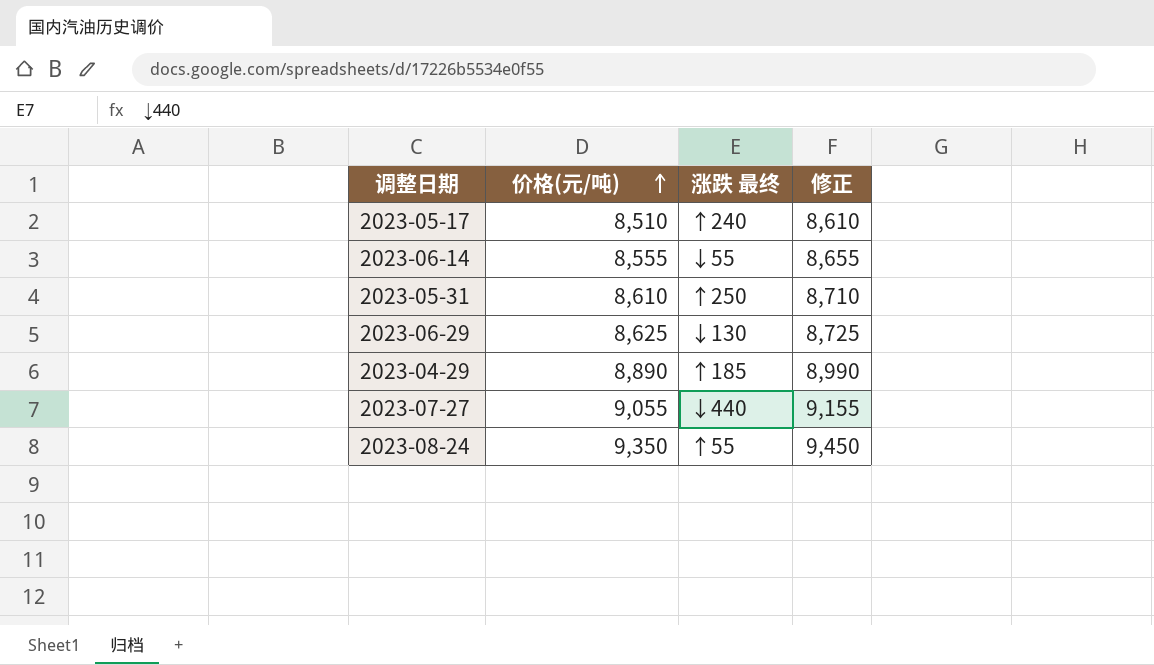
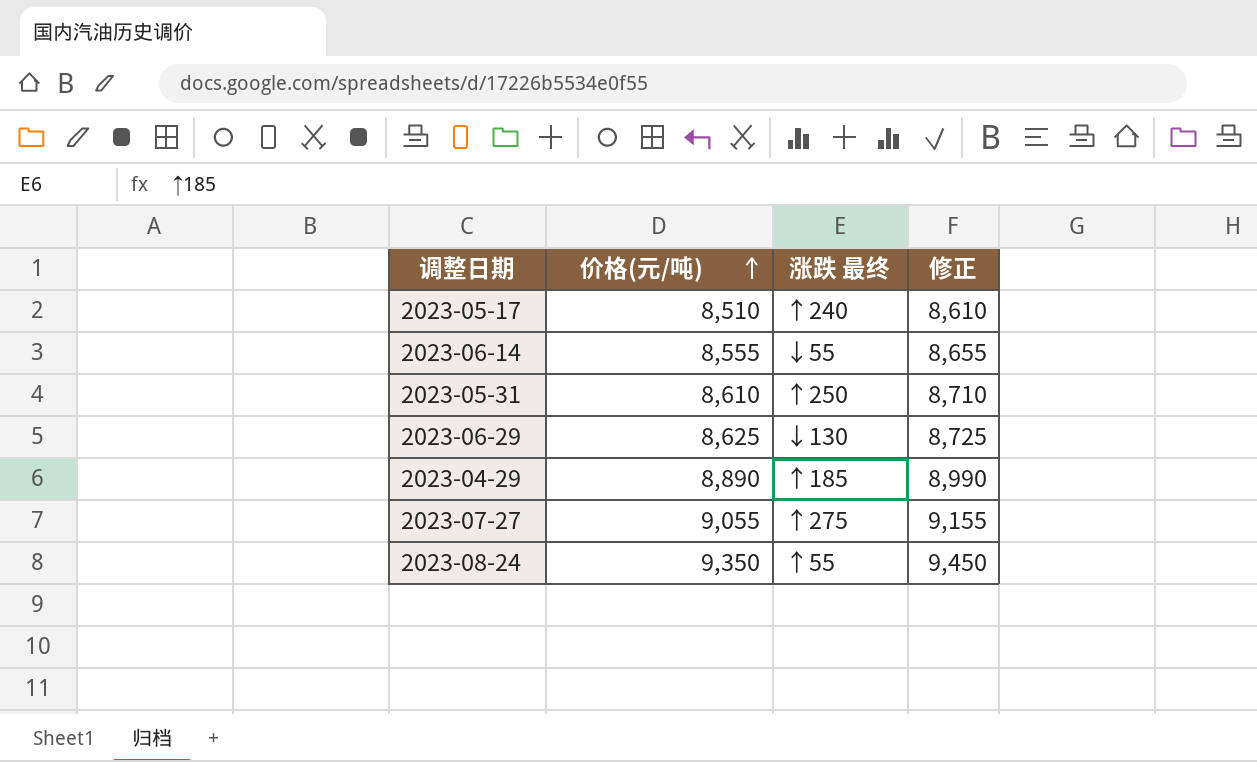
2023-07-27 | 涨跌 最终: ↓440 -> ↑275

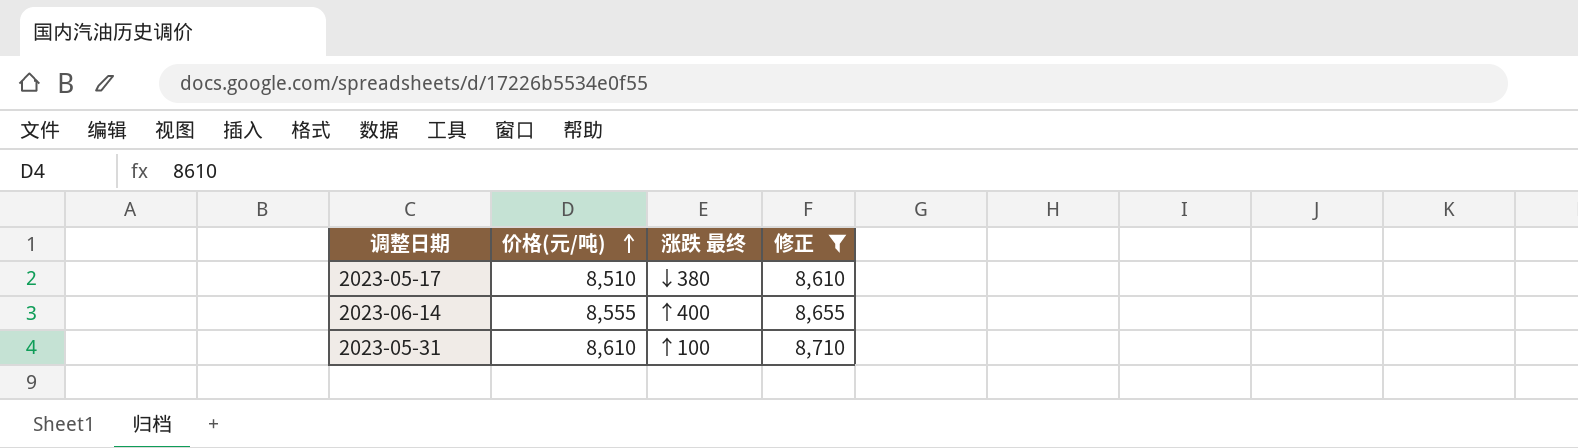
filter: none -> 修正 <= 8,710
2023-05-17 | 涨跌 最终: ↑240 -> ↓380
2023-06-14 | 涨跌 最终: ↓55 -> ↑400
2023-05-31 | 涨跌 最终: ↑250 -> ↑100

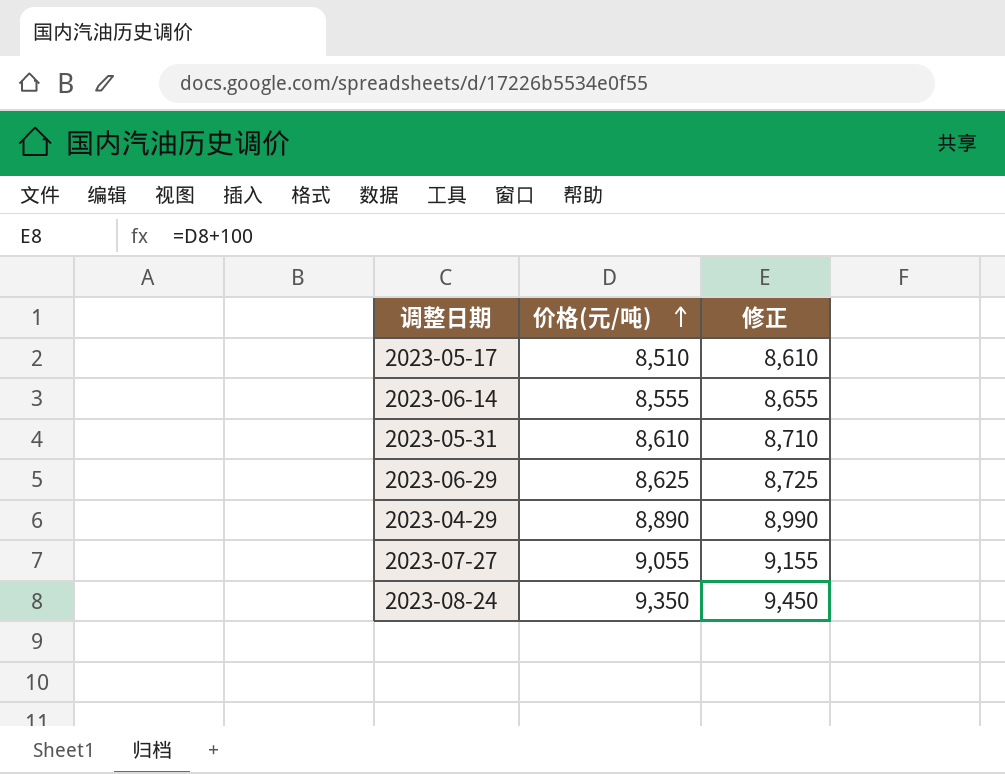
filter: 修正 <= 8,710 -> none
column 涨跌 最终 | position: 3 -> none

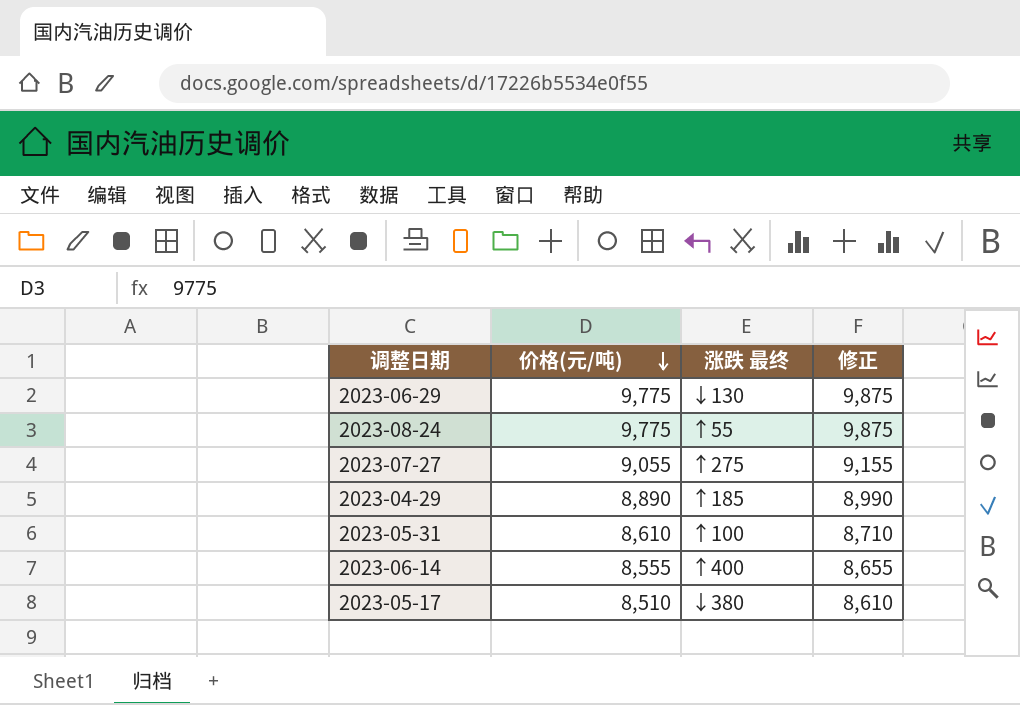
row order: 价格(元/吨) ascending -> 价格(元/吨) descending
column 涨跌 最终 | position: none -> 3
2023-06-29 | 价格(元/吨): 8,625 -> 9,775
2023-06-29 | 修正: 8,725 -> 9,875
2023-08-24 | 价格(元/吨): 9,350 -> 9,775
2023-08-24 | 修正: 9,450 -> 9,875

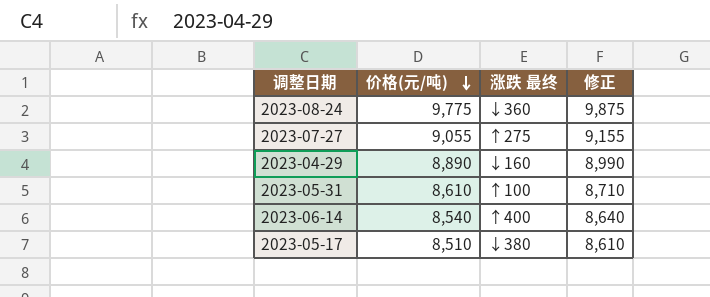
row 2023-06-29: 9,775 | ↓130 | 9,875 -> none
2023-08-24 | 涨跌 最终: ↑55 -> ↓360
2023-04-29 | 涨跌 最终: ↑185 -> ↓160
2023-06-14 | 价格(元/吨): 8,555 -> 8,540
2023-06-14 | 修正: 8,655 -> 8,640

